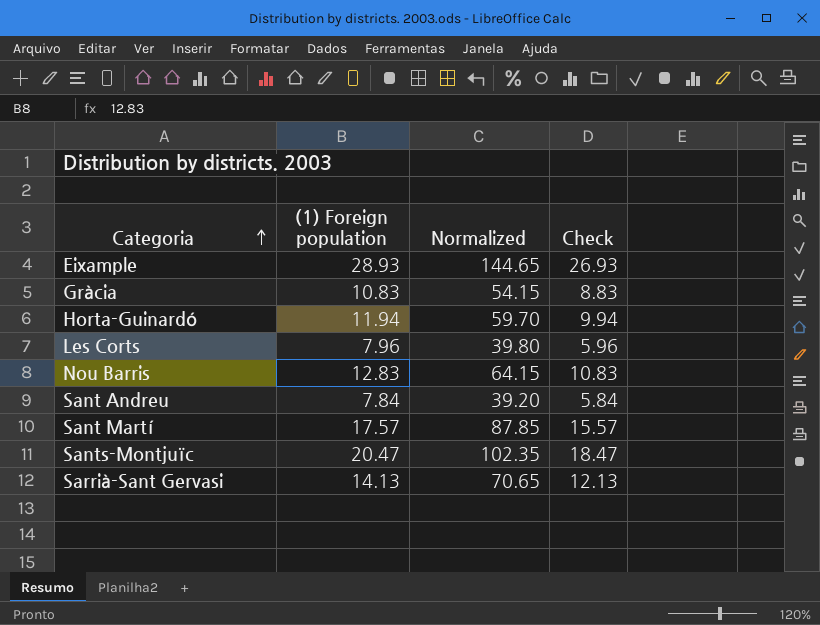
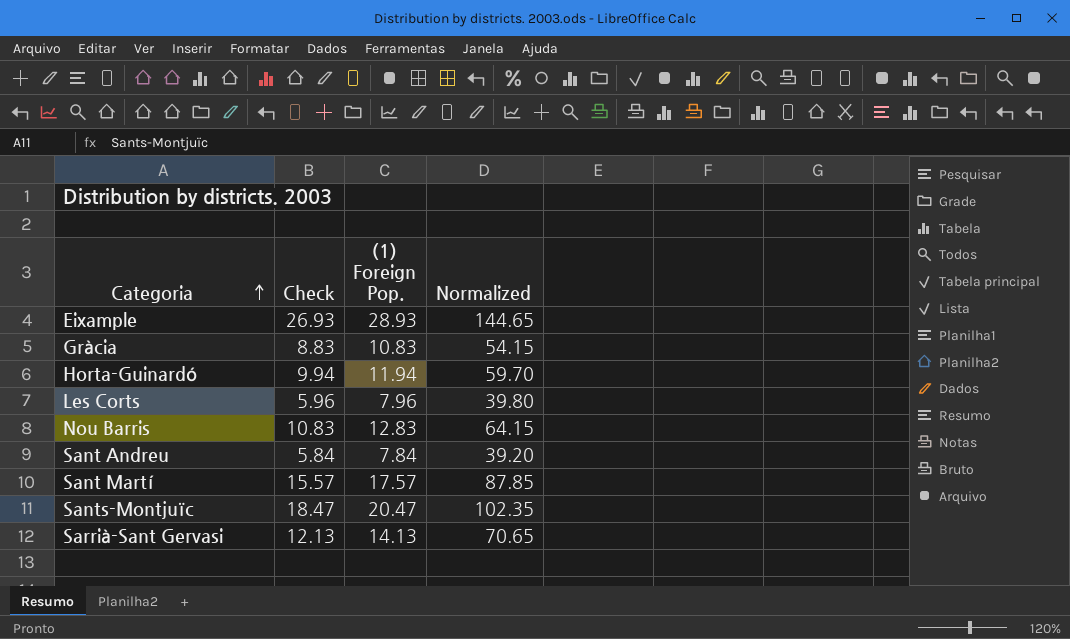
column Check | position: 4 -> 2
column name: (1) Foreign population -> (1) Foreign Pop.

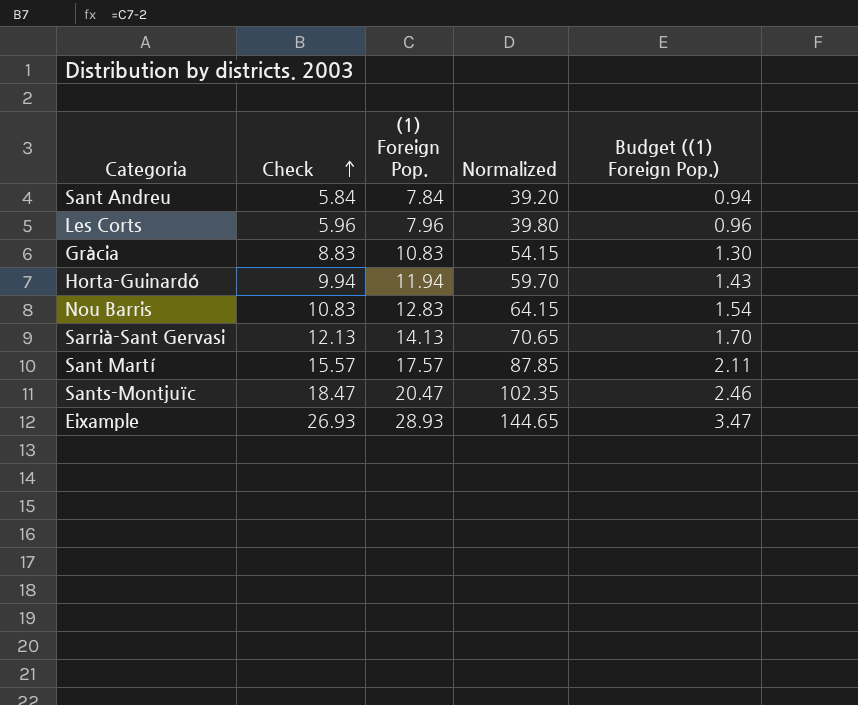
row order: Categoria ascending -> Check ascending
column Budget ((1) Foreign Pop.) | formula: none -> [(1) Foreign Pop.] * 0.12

